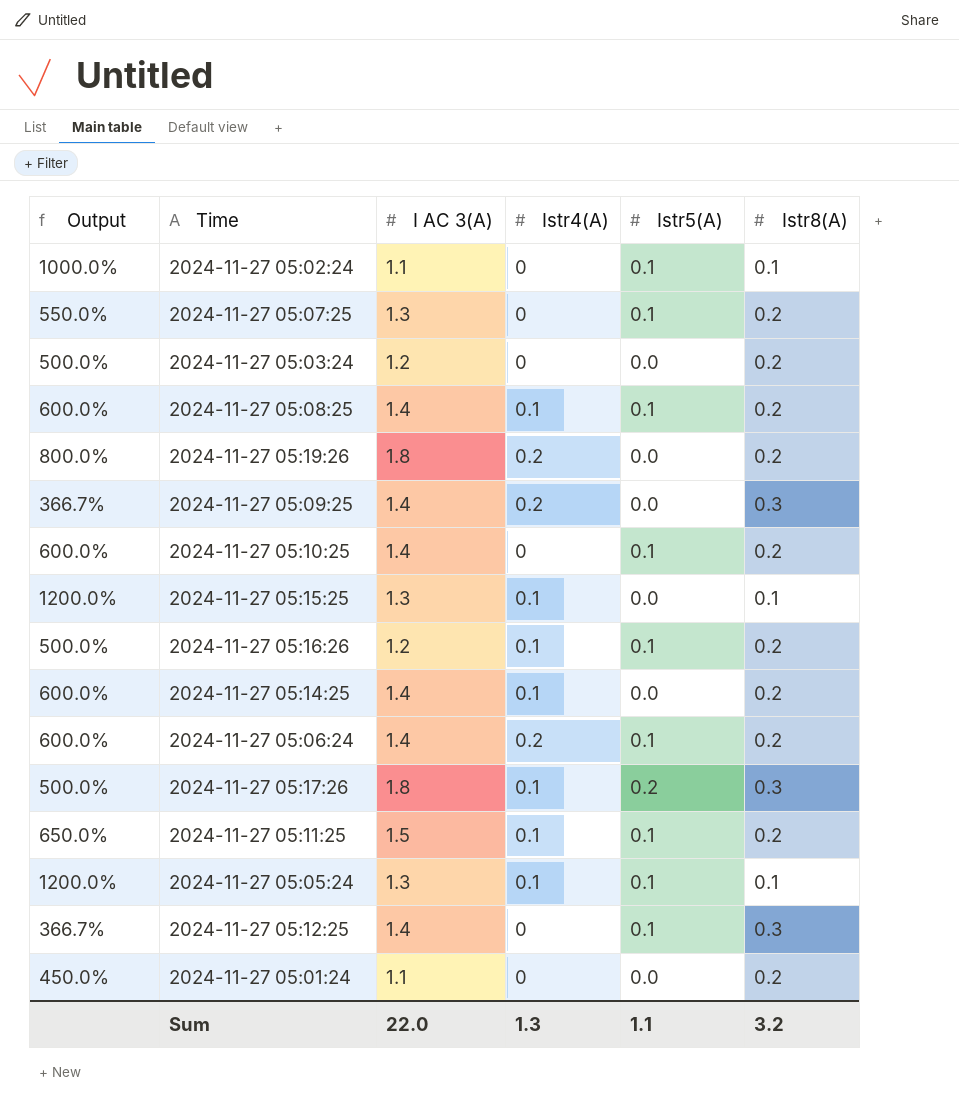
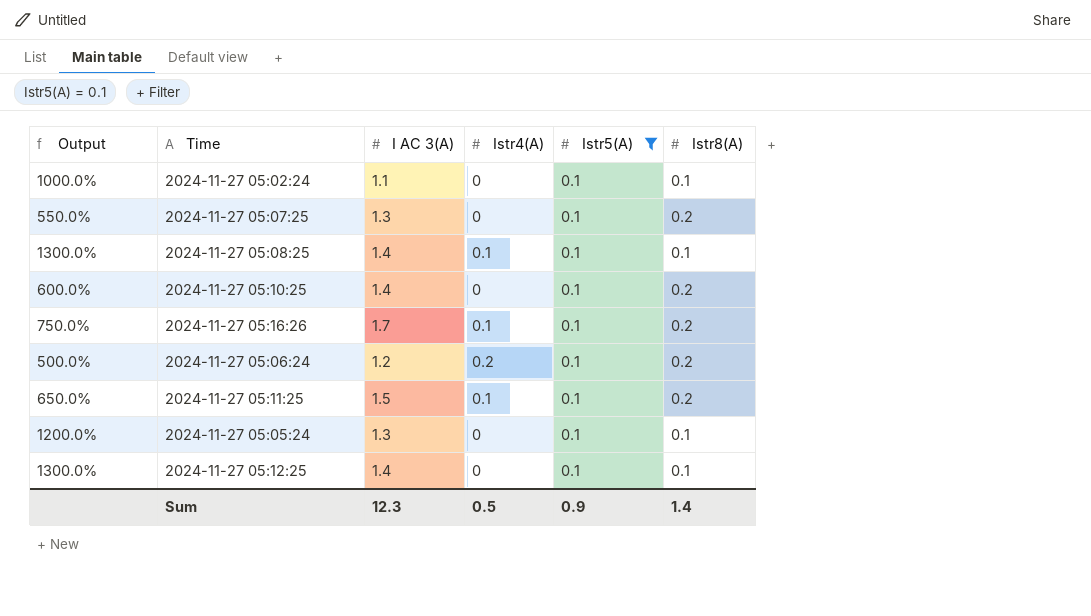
filter: none -> Istr5(A) = 0.1
2024-11-27 05:08:25 | Output: 600.0% -> 1300.0%
2024-11-27 05:08:25 | Istr8(A): 0.2 -> 0.1
2024-11-27 05:16:26 | Output: 500.0% -> 750.0%
2024-11-27 05:16:26 | I AC 3(A): 1.2 -> 1.7
2024-11-27 05:06:24 | Output: 600.0% -> 500.0%
2024-11-27 05:06:24 | I AC 3(A): 1.4 -> 1.2
2024-11-27 05:05:24 | Istr4(A): 0.1 -> 0
2024-11-27 05:12:25 | Output: 366.7% -> 1300.0%
2024-11-27 05:12:25 | Istr8(A): 0.3 -> 0.1
Sum | I AC 3(A): 22.0 -> 12.3
Sum | Istr4(A): 1.3 -> 0.5
Sum | Istr5(A): 1.1 -> 0.9
Sum | Istr8(A): 3.2 -> 1.4

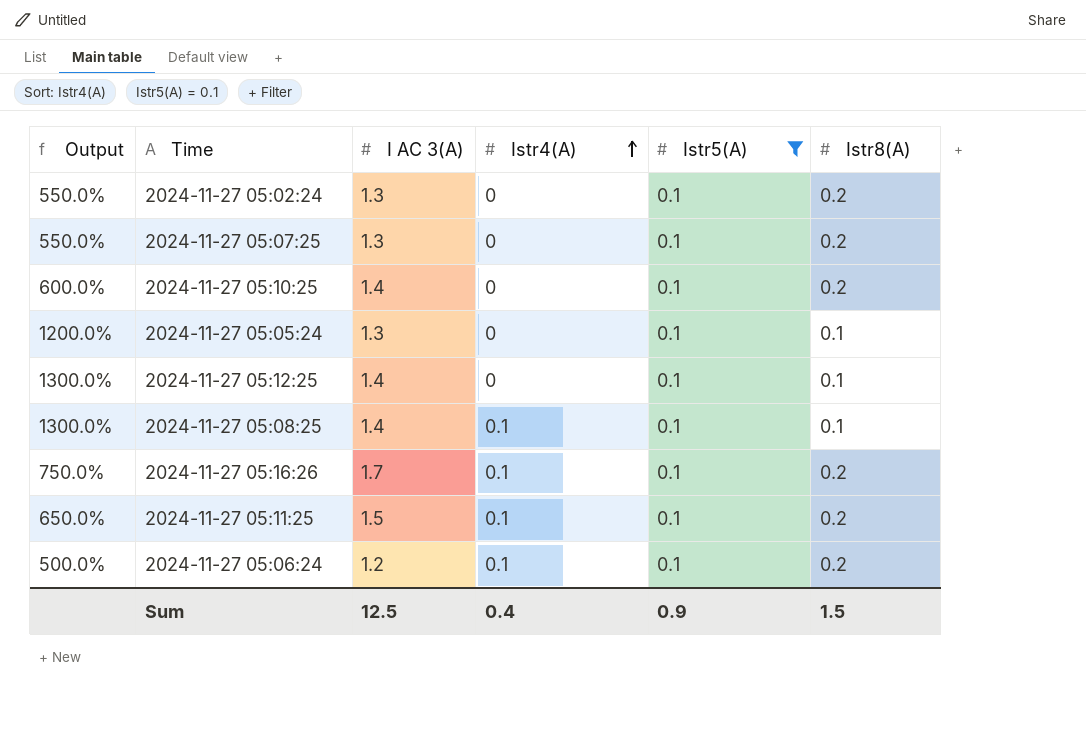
row order: none -> Istr4(A) ascending
2024-11-27 05:02:24 | Output: 1000.0% -> 550.0%
2024-11-27 05:02:24 | I AC 3(A): 1.1 -> 1.3
2024-11-27 05:02:24 | Istr8(A): 0.1 -> 0.2
2024-11-27 05:06:24 | Istr4(A): 0.2 -> 0.1
Sum | I AC 3(A): 12.3 -> 12.5
Sum | Istr4(A): 0.5 -> 0.4
Sum | Istr8(A): 1.4 -> 1.5

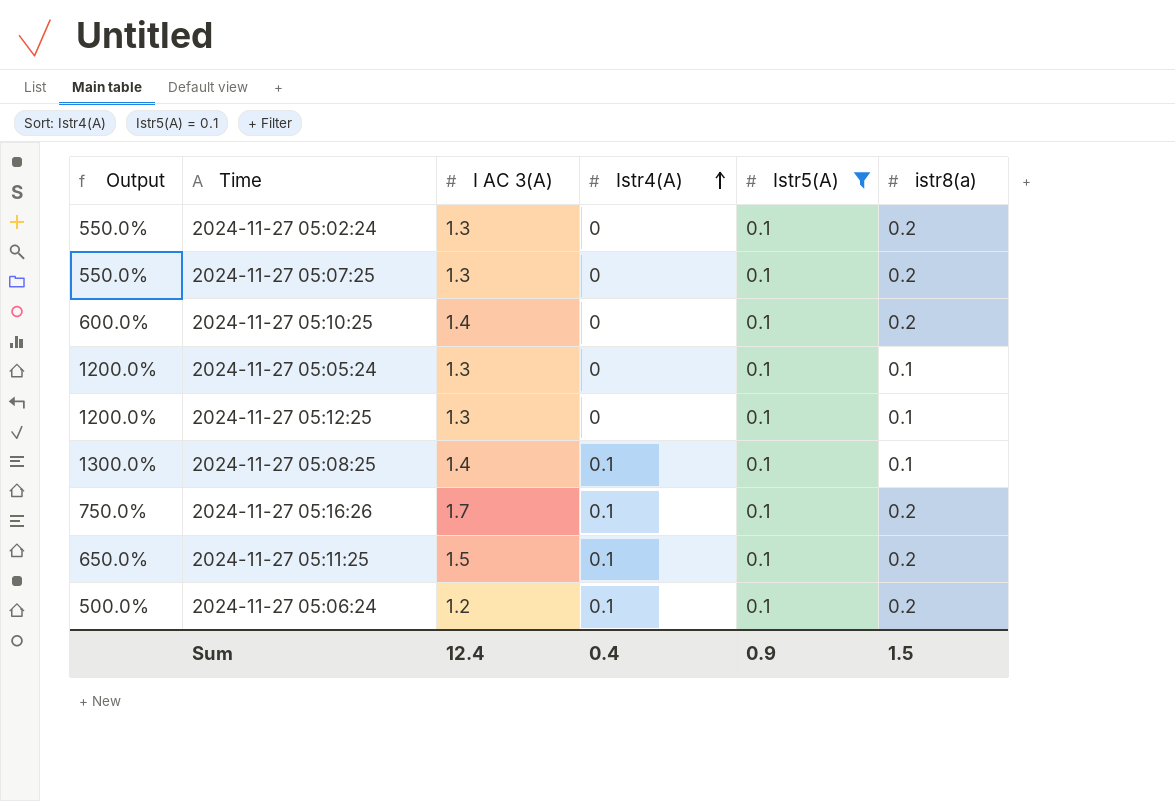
column name: Istr8(A) -> istr8(a)
2024-11-27 05:12:25 | Output: 1300.0% -> 1200.0%
2024-11-27 05:12:25 | I AC 3(A): 1.4 -> 1.3
Sum | I AC 3(A): 12.5 -> 12.4

